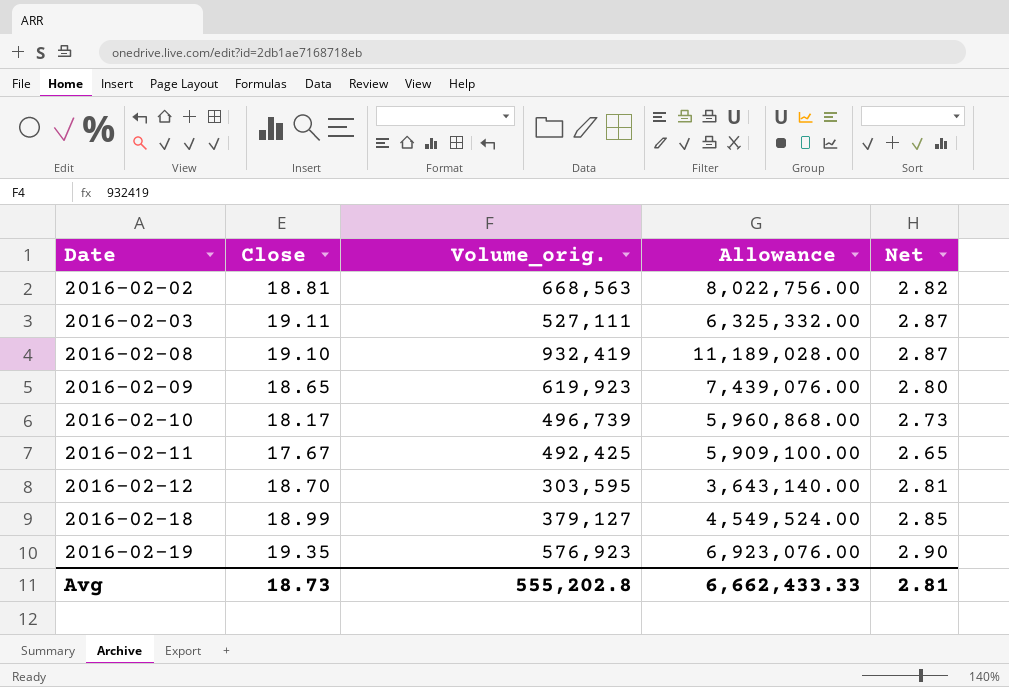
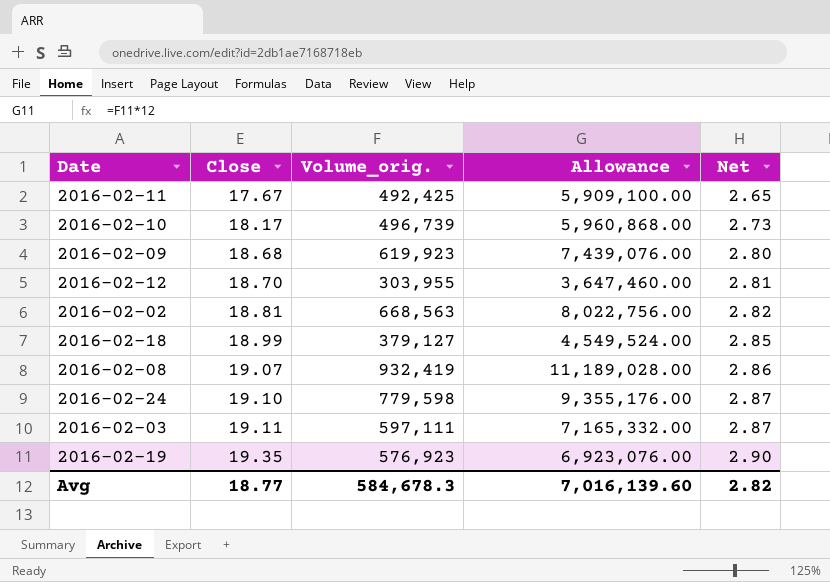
row order: Date ascending -> Close ascending
2016-02-09 | Close: 18.65 -> 18.68
2016-02-12 | Volume_orig.: 303,595 -> 303,955
2016-02-12 | Allowance: 3,643,140.00 -> 3,647,460.00
2016-02-08 | Close: 19.10 -> 19.07
2016-02-08 | Net: 2.87 -> 2.86
row 2016-02-24: none -> 19.10 | 779,598 | 9,355,176.00 | 2.87
2016-02-03 | Volume_orig.: 527,111 -> 597,111
2016-02-03 | Allowance: 6,325,332.00 -> 7,165,332.00
Avg | Close: 18.73 -> 18.77
Avg | Volume_orig.: 555,202.8 -> 584,678.3
Avg | Allowance: 6,662,433.33 -> 7,016,139.60
Avg | Net: 2.81 -> 2.82

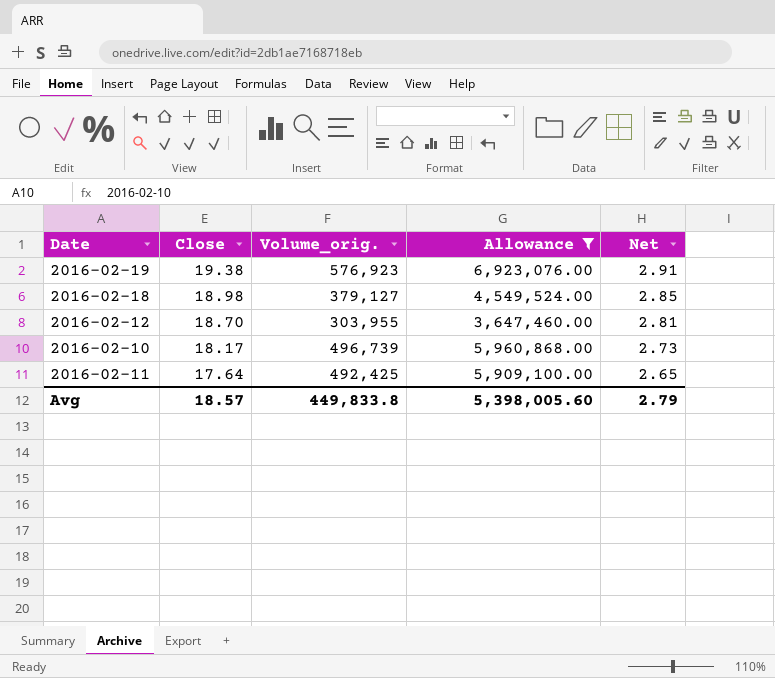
filter: none -> Allowance <= 6,923,076.00
row order: Close ascending -> Close descending
2016-02-19 | Close: 19.35 -> 19.38
2016-02-19 | Net: 2.90 -> 2.91
2016-02-18 | Close: 18.99 -> 18.98
2016-02-11 | Close: 17.67 -> 17.64
Avg | Close: 18.77 -> 18.57
Avg | Volume_orig.: 584,678.3 -> 449,833.8
Avg | Allowance: 7,016,139.60 -> 5,398,005.60
Avg | Net: 2.82 -> 2.79

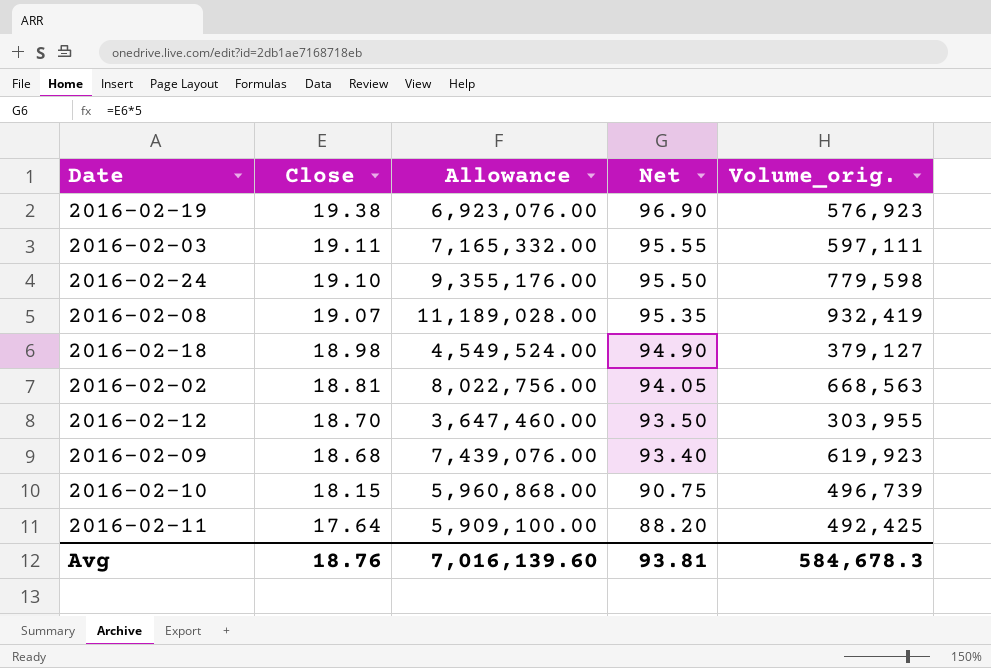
filter: Allowance <= 6,923,076.00 -> none
column Net | formula: [Close] * 0.15 -> [Close] * 5
column Volume_orig. | position: 3 -> 5
2016-02-10 | Close: 18.17 -> 18.15
Avg | Close: 18.57 -> 18.76
Avg | Allowance: 5,398,005.60 -> 7,016,139.60
Avg | Net: 2.79 -> 93.81
Avg | Volume_orig.: 449,833.8 -> 584,678.3

